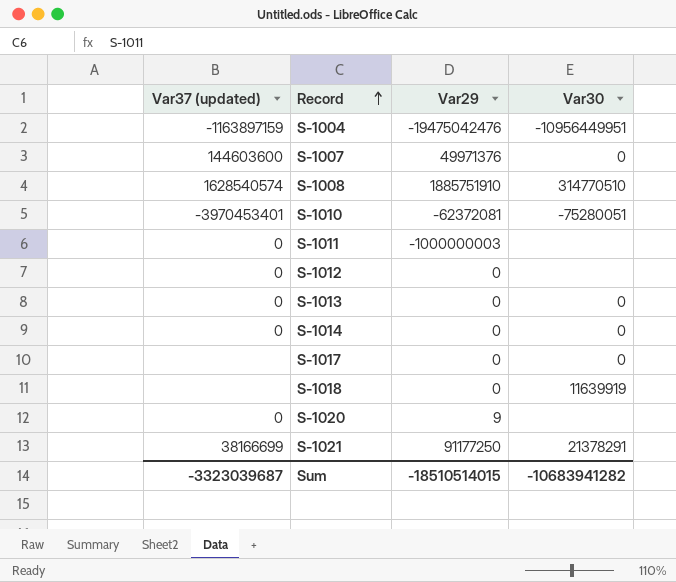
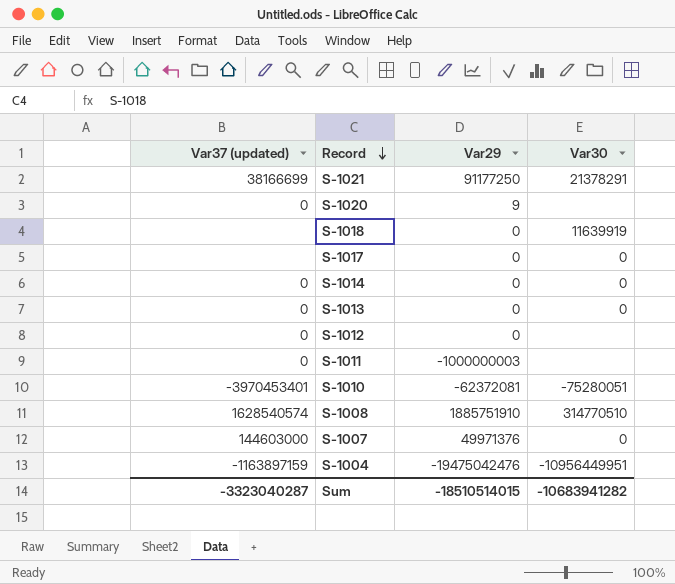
row order: Record ascending -> Record descending
S-1007 | Var37 (updated): 144603600 -> 144603000
Sum | Var37 (updated): -3323039687 -> -3323040287

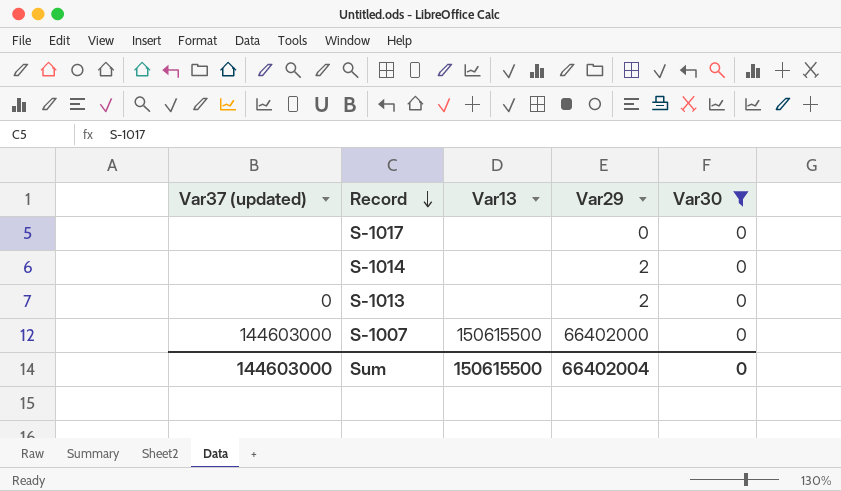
filter: none -> Var30 = 0
column Var13 | position: none -> 3
S-1014 | Var37 (updated): 0 -> none
S-1014 | Var29: 0 -> 2
S-1013 | Var29: 0 -> 2
S-1007 | Var29: 49971376 -> 66402000
Sum | Var37 (updated): -3323040287 -> 144603000
Sum | Var29: -18510514015 -> 66402004
Sum | Var30: -10683941282 -> 0

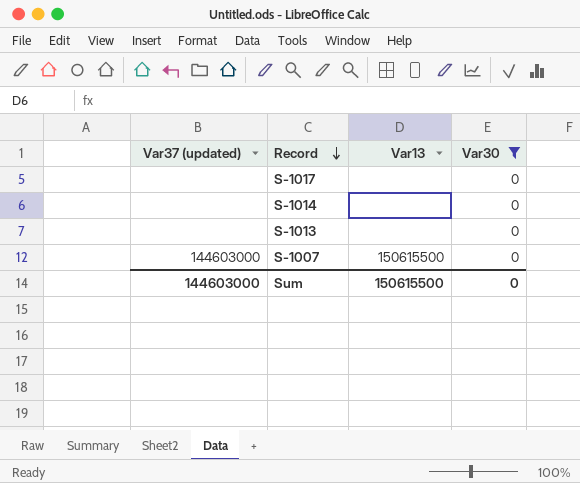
column Var29 | position: 4 -> none
S-1013 | Var37 (updated): 0 -> none

